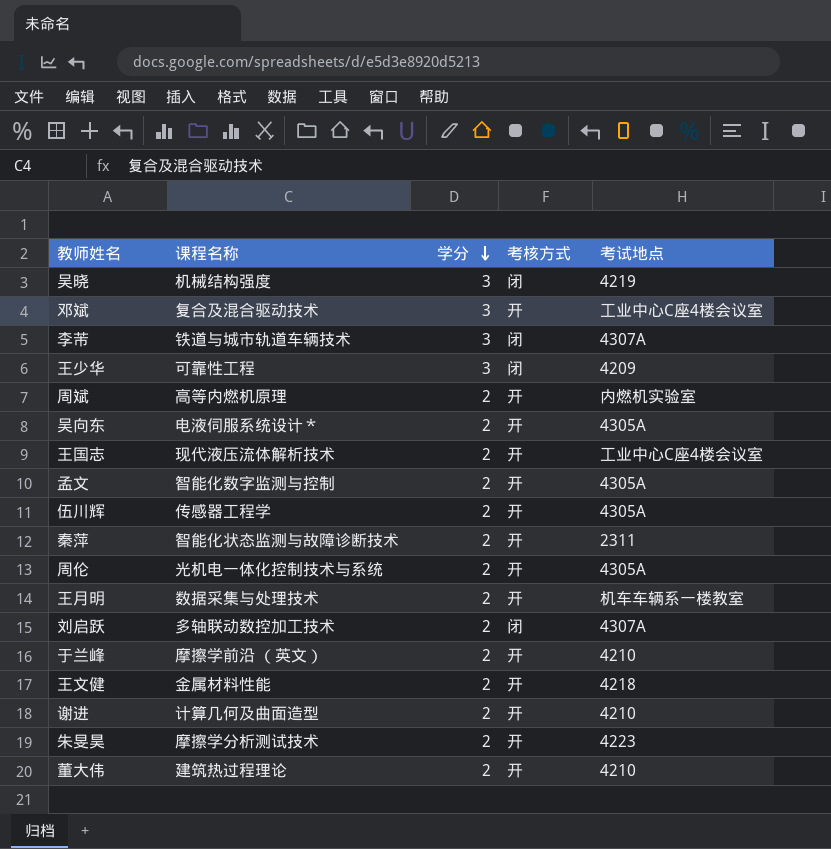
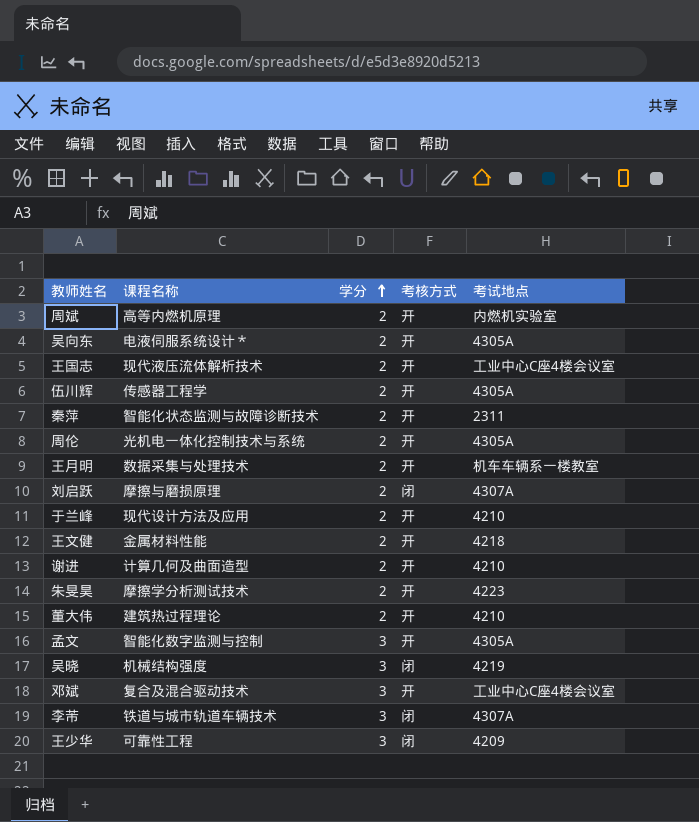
row order: 学分 descending -> 学分 ascending
刘启跃 | 课程名称: 多轴联动数控加工技术 -> 摩擦与磨损原理
于兰峰 | 课程名称: 摩擦学前沿 （英文） -> 现代设计方法及应用
孟文 | 学分: 2 -> 3

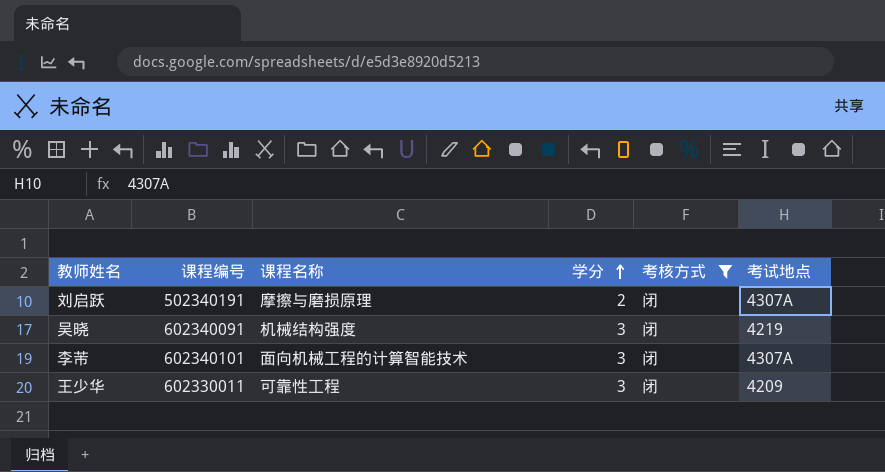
filter: none -> 考核方式 = 闭
column 课程编号 | position: none -> 2
李芾 | 课程名称: 铁道与城市轨道车辆技术 -> 面向机械工程的计算智能技术

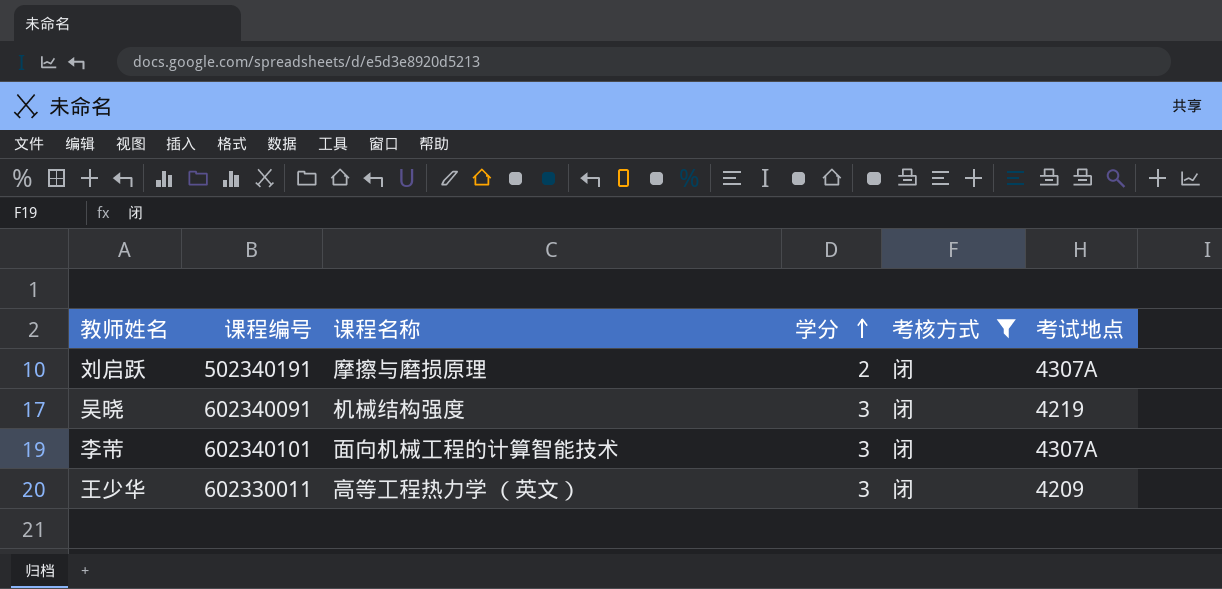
王少华 | 课程名称: 可靠性工程 -> 高等工程热力学 （英文）

